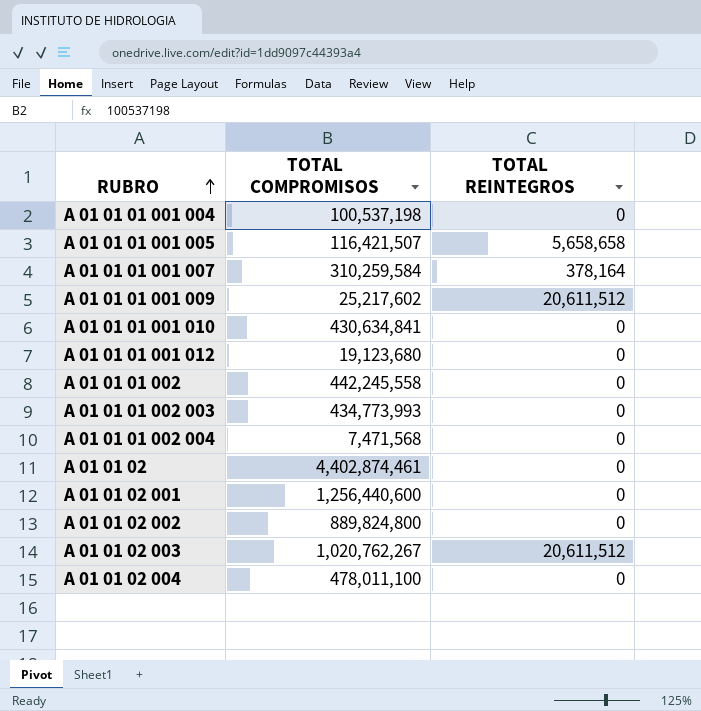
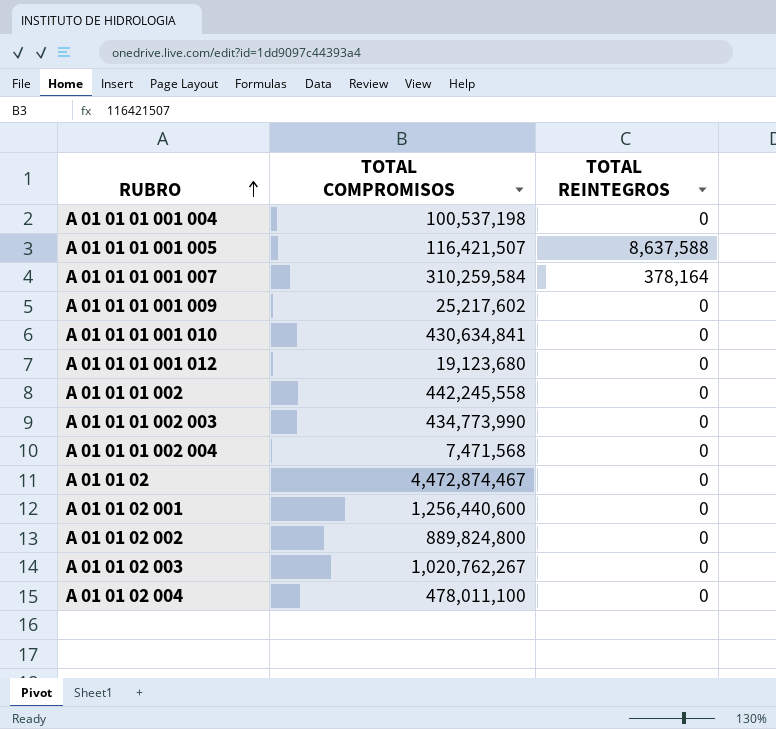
A 01 01 01 001 005 | TOTAL REINTEGROS: 5,658,658 -> 8,637,588
A 01 01 01 001 009 | TOTAL REINTEGROS: 20,611,512 -> 0
A 01 01 01 002 003 | TOTAL COMPROMISOS: 434,773,993 -> 434,773,990
A 01 01 02 | TOTAL COMPROMISOS: 4,402,874,461 -> 4,472,874,467
A 01 01 02 003 | TOTAL REINTEGROS: 20,611,512 -> 0

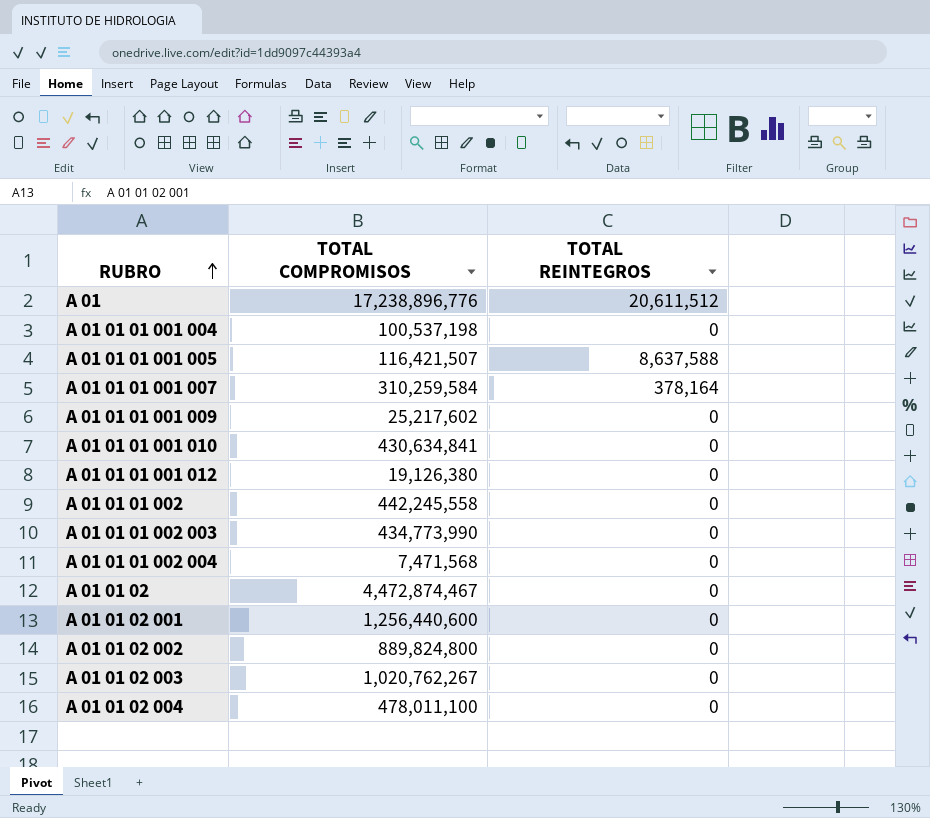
row A 01: none -> 17,238,896,776 | 20,611,512
A 01 01 01 001 012 | TOTAL COMPROMISOS: 19,123,680 -> 19,126,380

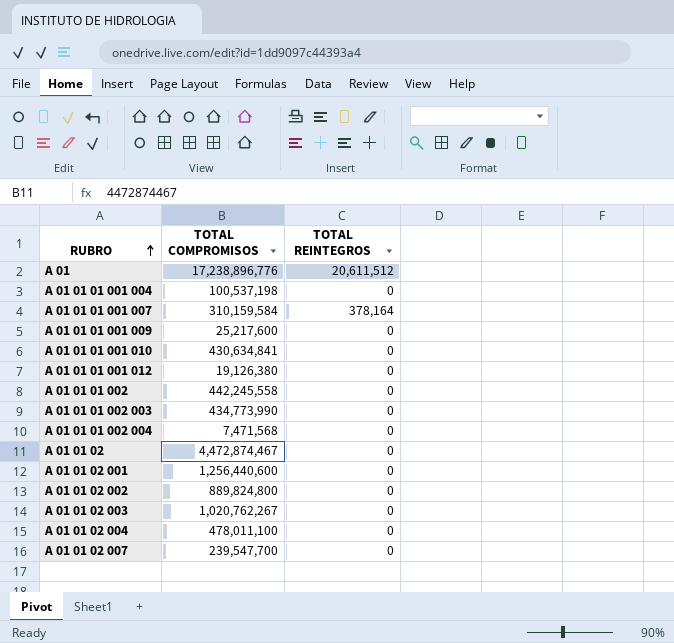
row A 01 01 01 001 005: 116,421,507 | 8,637,588 -> none
A 01 01 01 001 007 | TOTAL COMPROMISOS: 310,259,584 -> 310,159,584
A 01 01 01 001 009 | TOTAL COMPROMISOS: 25,217,602 -> 25,217,600
row A 01 01 02 007: none -> 239,547,700 | 0

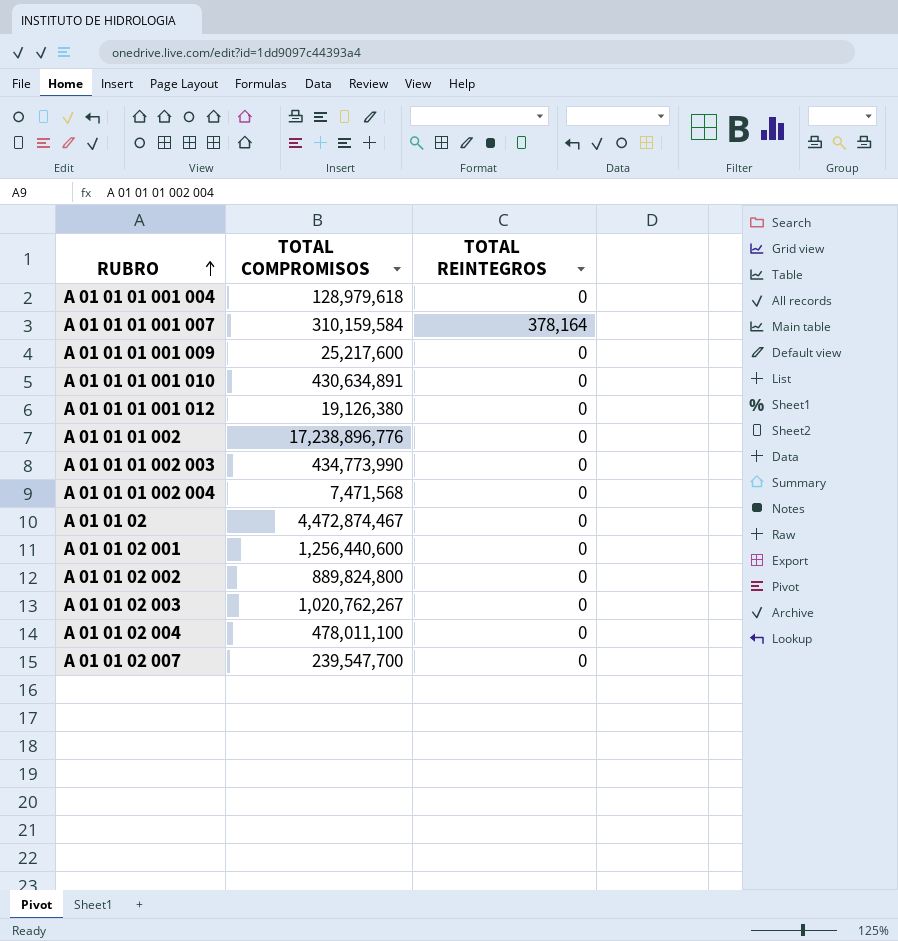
row A 01: 17,238,896,776 | 20,611,512 -> none
A 01 01 01 001 004 | TOTAL COMPROMISOS: 100,537,198 -> 128,979,618
A 01 01 01 001 010 | TOTAL COMPROMISOS: 430,634,841 -> 430,634,891
A 01 01 01 002 | TOTAL COMPROMISOS: 442,245,558 -> 17,238,896,776

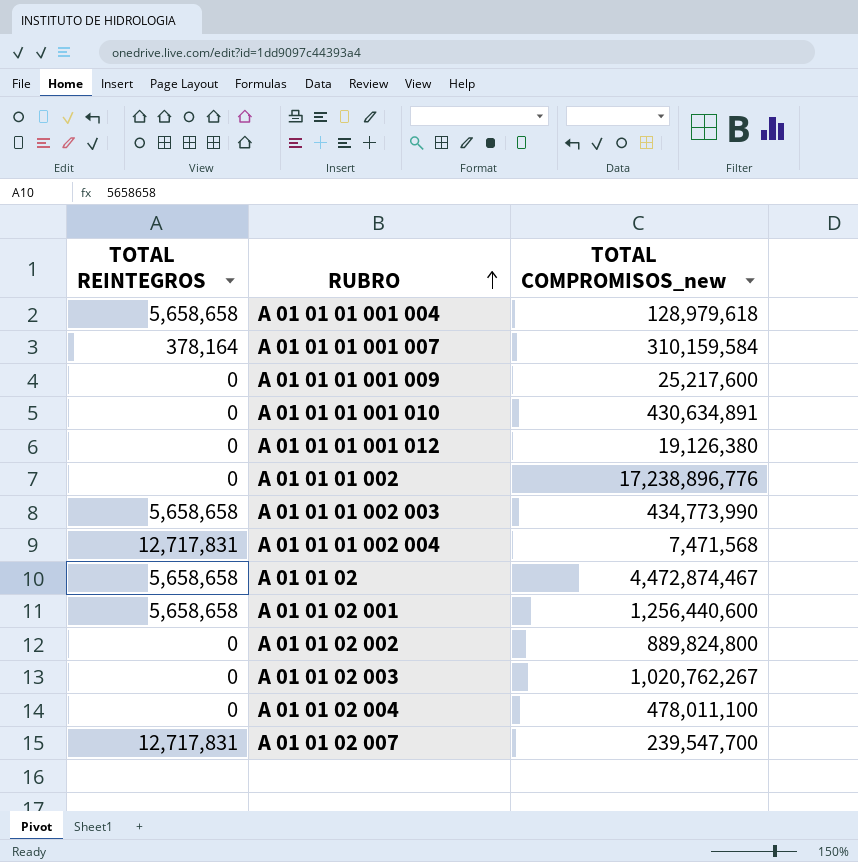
column TOTAL REINTEGROS | position: 3 -> 1
column name: TOTAL COMPROMISOS -> TOTAL COMPROMISOS_new
A 01 01 01 001 004 | TOTAL REINTEGROS: 0 -> 5,658,658
A 01 01 01 002 003 | TOTAL REINTEGROS: 0 -> 5,658,658
A 01 01 01 002 004 | TOTAL REINTEGROS: 0 -> 12,717,831
A 01 01 02 | TOTAL REINTEGROS: 0 -> 5,658,658
A 01 01 02 001 | TOTAL REINTEGROS: 0 -> 5,658,658
A 01 01 02 007 | TOTAL REINTEGROS: 0 -> 12,717,831

